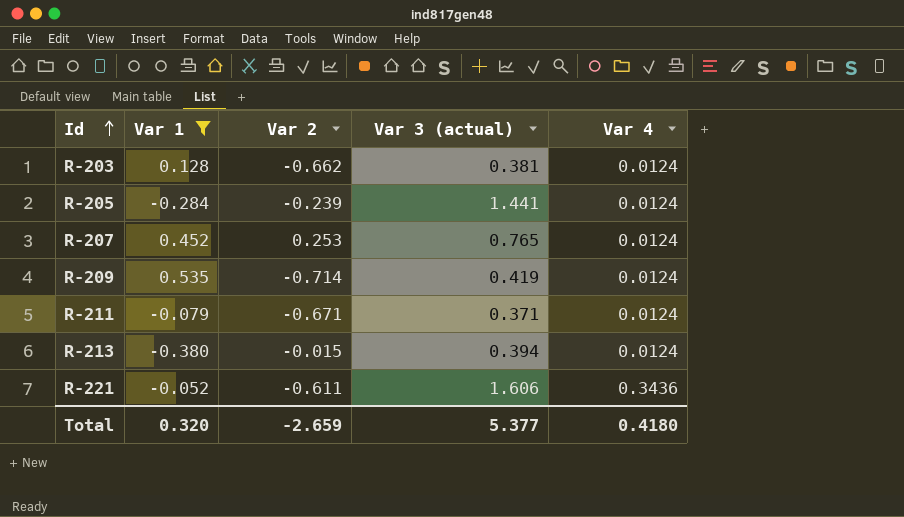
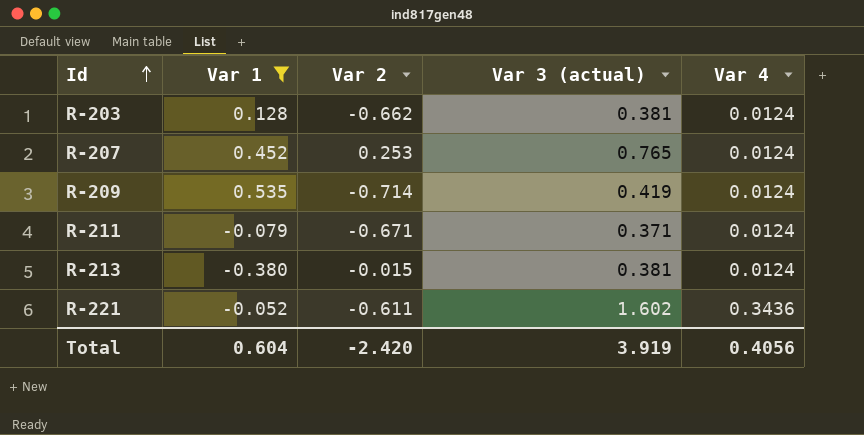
row R-205: -0.284 | -0.239 | 1.441 | 0.0124 -> none
R-213 | Var 3 (actual): 0.394 -> 0.381
R-221 | Var 3 (actual): 1.606 -> 1.602
Total | Var 1: 0.320 -> 0.604
Total | Var 2: -2.659 -> -2.420
Total | Var 3 (actual): 5.377 -> 3.919
Total | Var 4: 0.4180 -> 0.4056

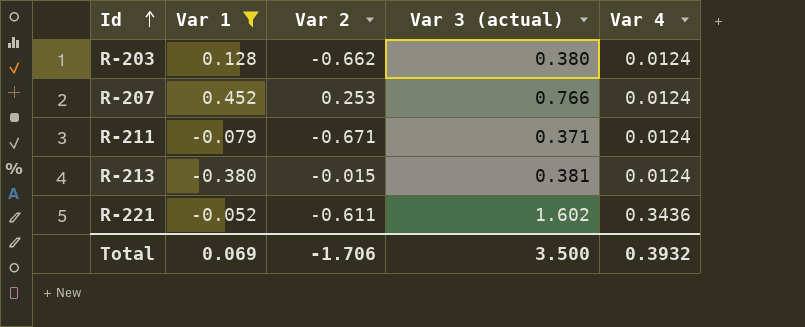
row R-209: 0.535 | -0.714 | 0.419 | 0.0124 -> none
R-203 | Var 3 (actual): 0.381 -> 0.380
R-207 | Var 3 (actual): 0.765 -> 0.766
Total | Var 1: 0.604 -> 0.069
Total | Var 2: -2.420 -> -1.706
Total | Var 3 (actual): 3.919 -> 3.500
Total | Var 4: 0.4056 -> 0.3932

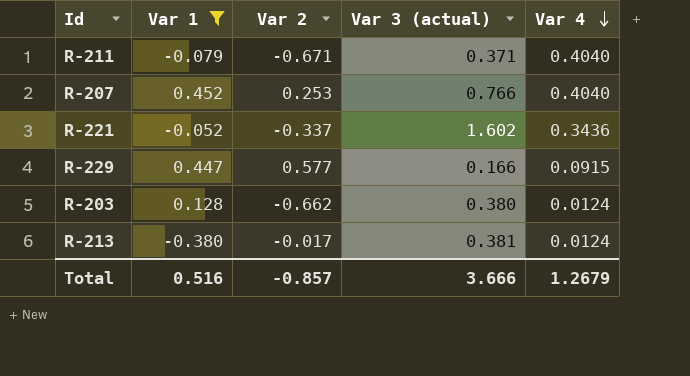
row order: Id ascending -> Var 4 descending
R-211 | Var 4: 0.0124 -> 0.4040
R-207 | Var 4: 0.0124 -> 0.4040
R-221 | Var 2: -0.611 -> -0.337
row R-229: none -> 0.447 | 0.577 | 0.166 | 0.0915
R-213 | Var 2: -0.015 -> -0.017
Total | Var 1: 0.069 -> 0.516
Total | Var 2: -1.706 -> -0.857
Total | Var 3 (actual): 3.500 -> 3.666
Total | Var 4: 0.3932 -> 1.2679

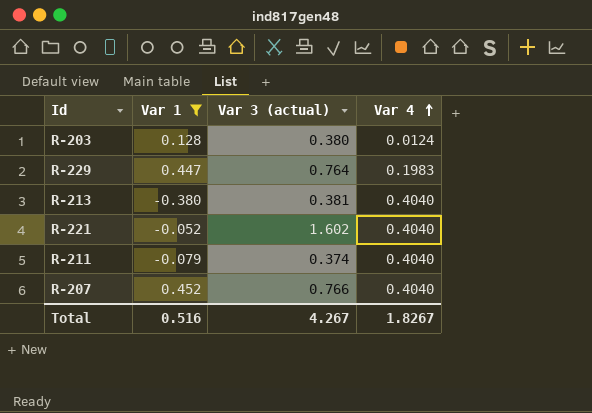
row order: Var 4 descending -> Var 4 ascending
column Var 2 | position: 3 -> none
R-229 | Var 3 (actual): 0.166 -> 0.764
R-229 | Var 4: 0.0915 -> 0.1983
R-213 | Var 4: 0.0124 -> 0.4040
R-221 | Var 4: 0.3436 -> 0.4040
R-211 | Var 3 (actual): 0.371 -> 0.374
Total | Var 3 (actual): 3.666 -> 4.267
Total | Var 4: 1.2679 -> 1.8267

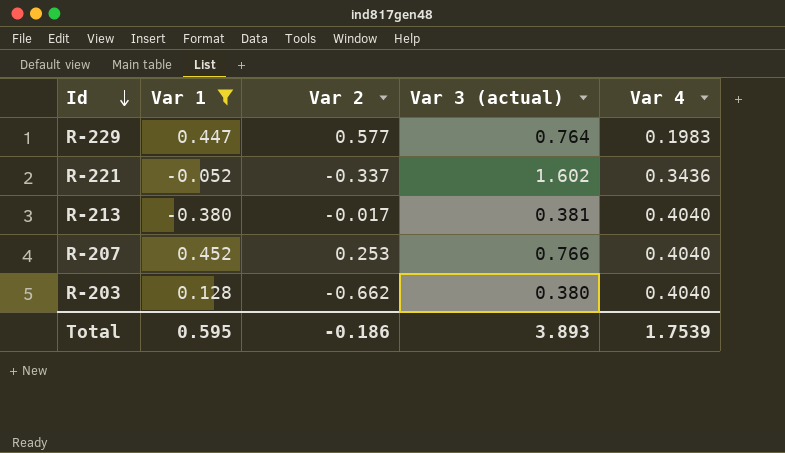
row order: Var 4 ascending -> Id descending
column Var 2 | position: none -> 3
row R-211: -0.079 | 0.374 | 0.4040 -> none
R-221 | Var 4: 0.4040 -> 0.3436
R-203 | Var 4: 0.0124 -> 0.4040
Total | Var 1: 0.516 -> 0.595
Total | Var 3 (actual): 4.267 -> 3.893
Total | Var 4: 1.8267 -> 1.7539

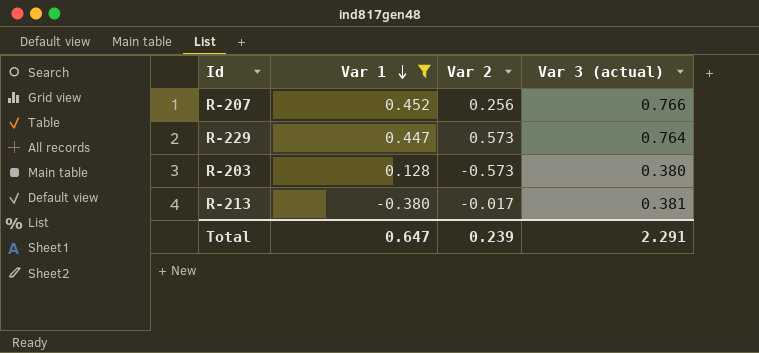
row order: Id descending -> Var 1 descending
column Var 4 | position: 5 -> none
row R-221: -0.052 | -0.337 | 1.602 | 0.3436 -> none
R-207 | Var 2: 0.253 -> 0.256
R-229 | Var 2: 0.577 -> 0.573
R-203 | Var 2: -0.662 -> -0.573
Total | Var 1: 0.595 -> 0.647
Total | Var 2: -0.186 -> 0.239
Total | Var 3 (actual): 3.893 -> 2.291

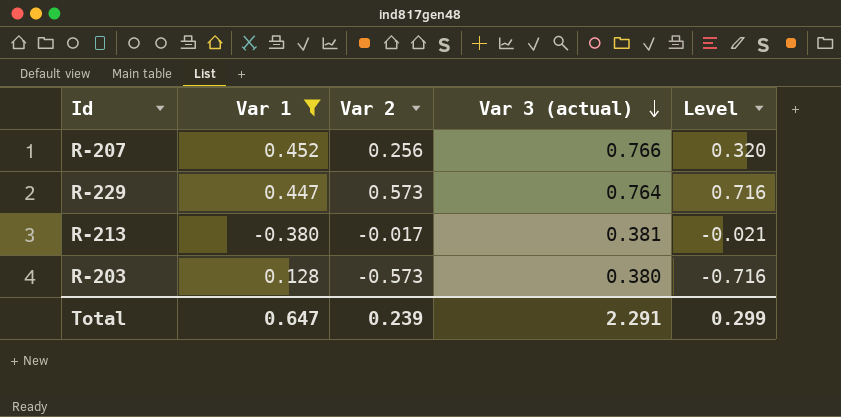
row order: Var 1 descending -> Var 3 (actual) descending
column Level | formula: none -> [Var 2] * 1.25

